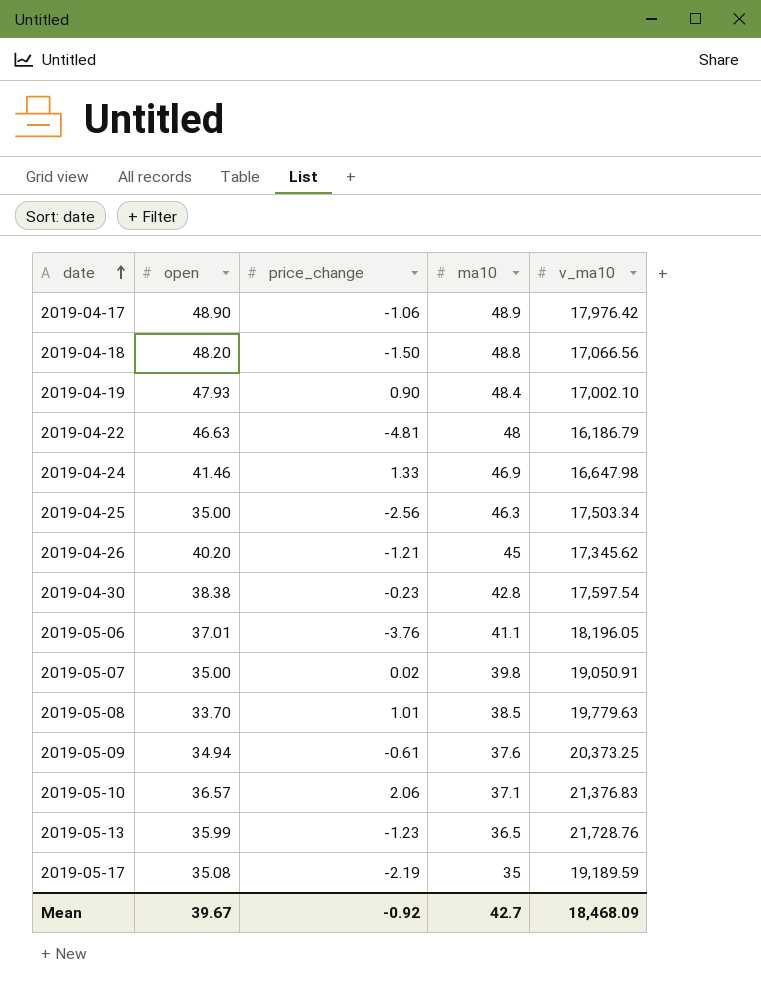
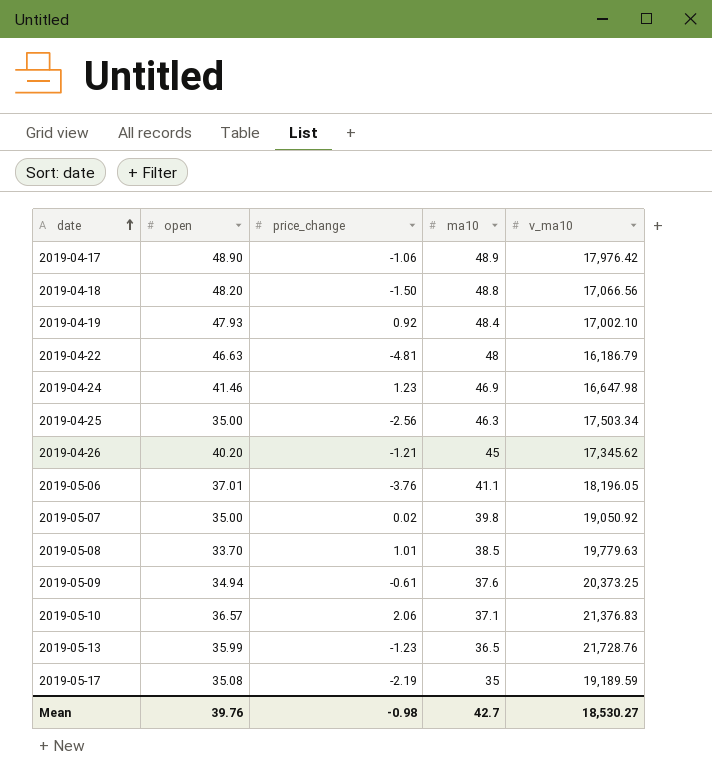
row 2019-04-30: 38.38 | -0.23 | 42.8 | 17,597.54 -> none
2019-04-19 | price_change: 0.90 -> 0.92
2019-04-24 | price_change: 1.33 -> 1.23
2019-05-07 | v_ma10: 19,050.91 -> 19,050.92
Mean | open: 39.67 -> 39.76
Mean | price_change: -0.92 -> -0.98
Mean | v_ma10: 18,468.09 -> 18,530.27

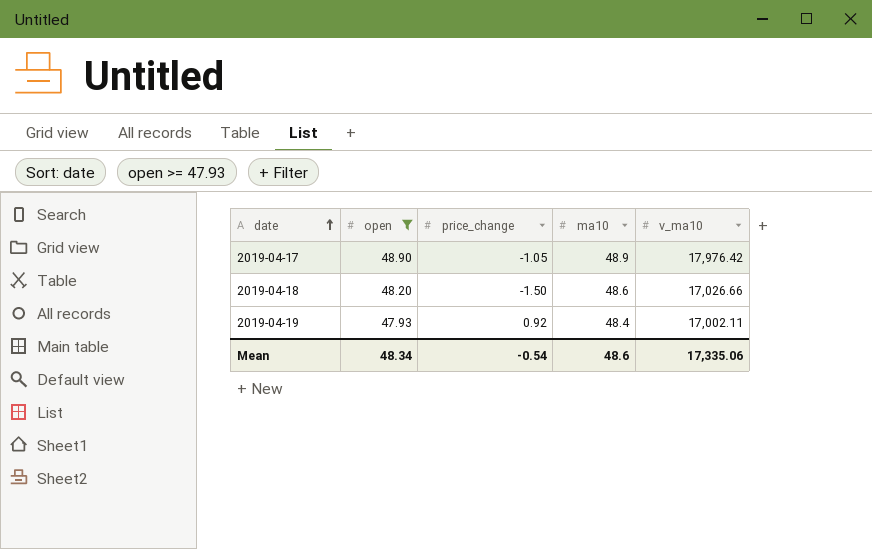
filter: none -> open >= 47.93
2019-04-17 | price_change: -1.06 -> -1.05
2019-04-18 | ma10: 48.8 -> 48.6
2019-04-18 | v_ma10: 17,066.56 -> 17,026.66
2019-04-19 | v_ma10: 17,002.10 -> 17,002.11
Mean | open: 39.76 -> 48.34
Mean | price_change: -0.98 -> -0.54
Mean | ma10: 42.7 -> 48.6
Mean | v_ma10: 18,530.27 -> 17,335.06

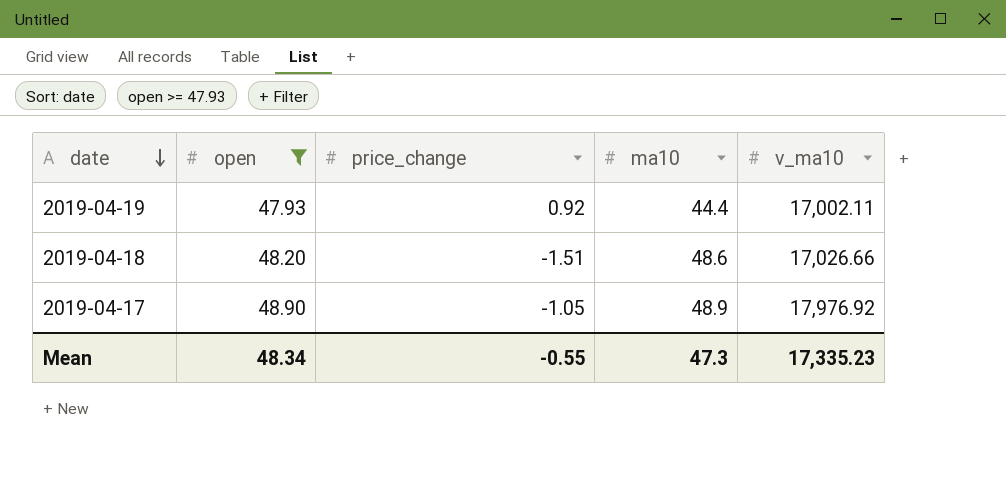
row order: date ascending -> date descending
2019-04-19 | ma10: 48.4 -> 44.4
2019-04-18 | price_change: -1.50 -> -1.51
2019-04-17 | v_ma10: 17,976.42 -> 17,976.92
Mean | price_change: -0.54 -> -0.55
Mean | ma10: 48.6 -> 47.3
Mean | v_ma10: 17,335.06 -> 17,335.23

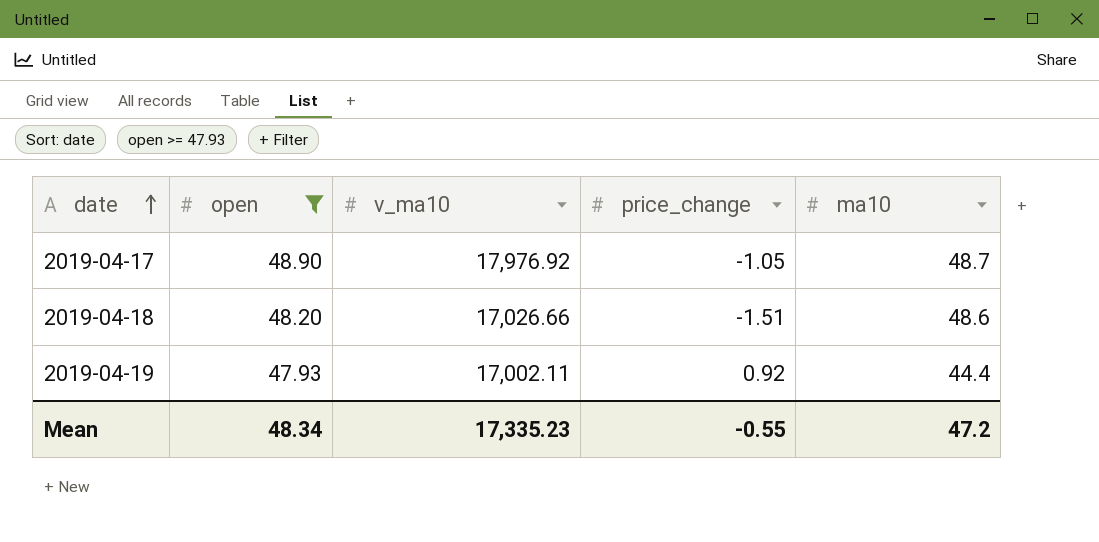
row order: date descending -> date ascending
column v_ma10 | position: 5 -> 3
2019-04-17 | ma10: 48.9 -> 48.7
Mean | ma10: 47.3 -> 47.2

